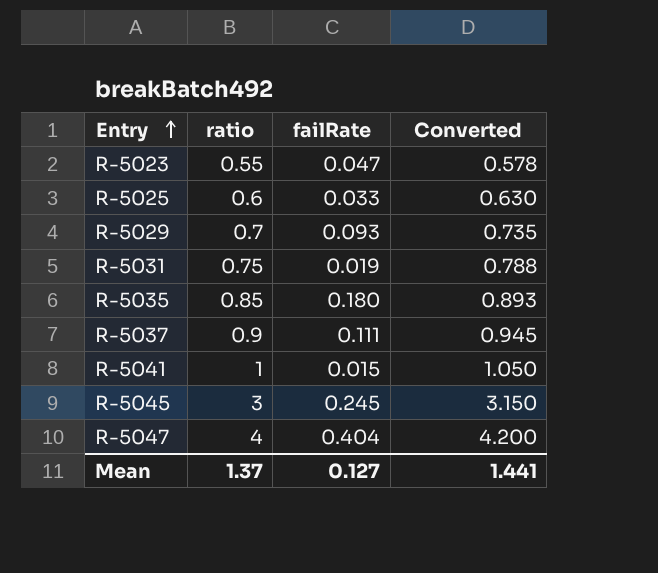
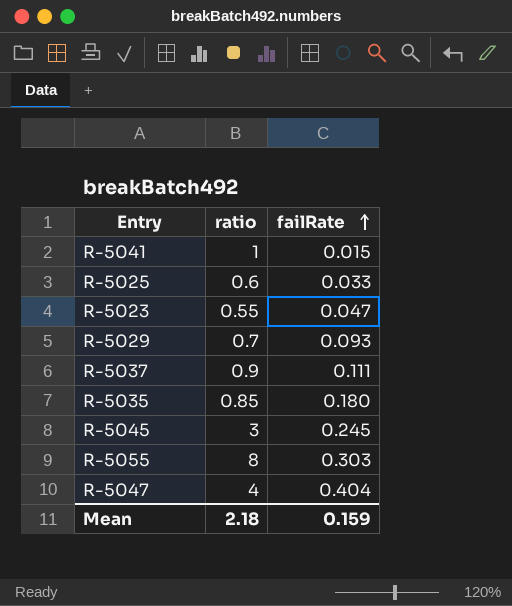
row order: Entry ascending -> failRate ascending
column Converted | formula: [ratio] * 1.05 -> none
row R-5031: 0.75 | 0.019 | 0.788 -> none
row R-5055: none -> 8 | 0.303
Mean | ratio: 1.37 -> 2.18
Mean | failRate: 0.127 -> 0.159

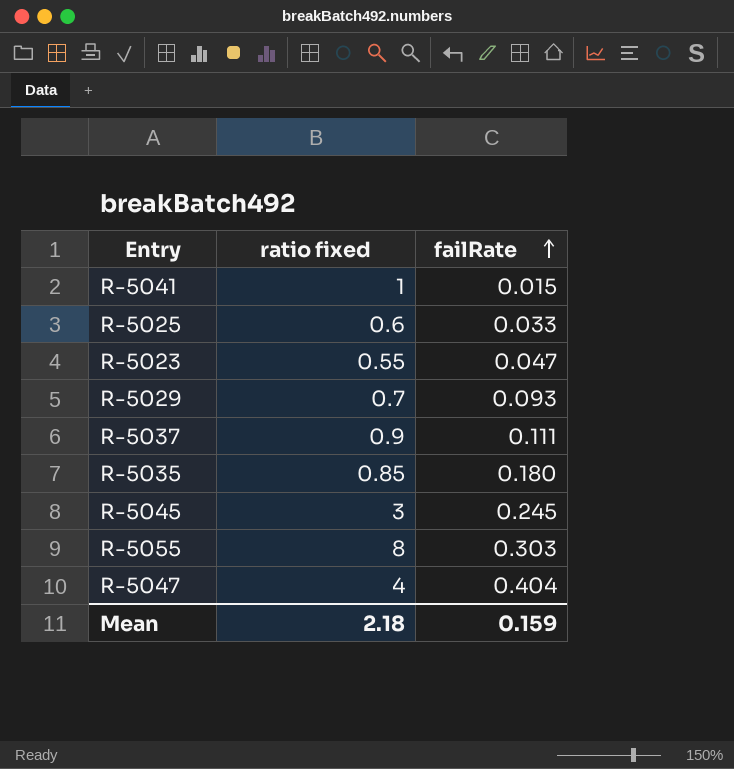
column name: ratio -> ratio fixed

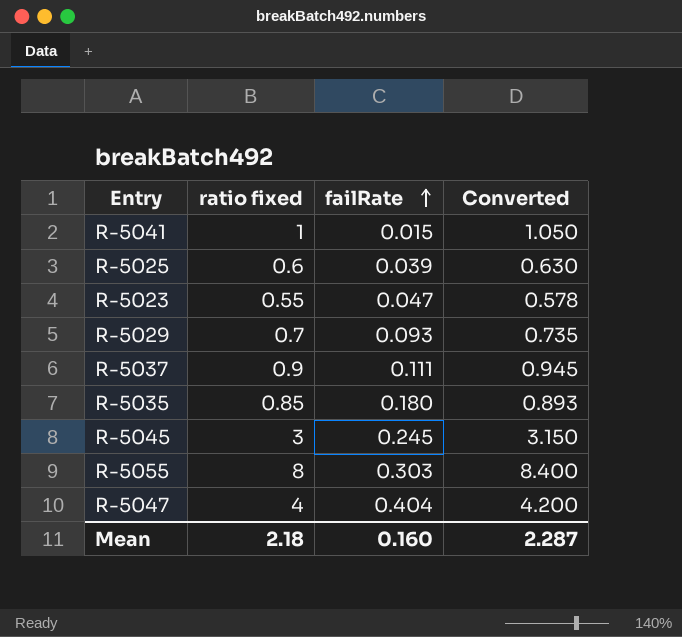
column Converted | formula: none -> [ratio fixed] * 1.05
R-5025 | failRate: 0.033 -> 0.039
Mean | failRate: 0.159 -> 0.160

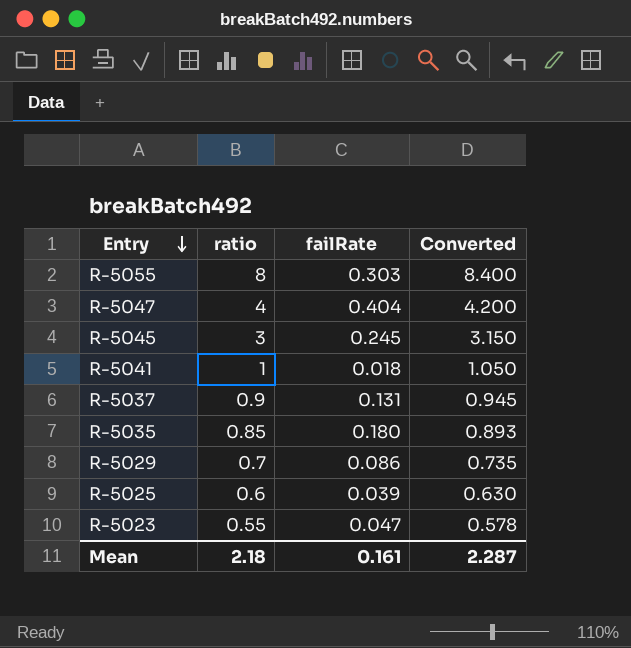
row order: failRate ascending -> Entry descending
column name: ratio fixed -> ratio
R-5041 | failRate: 0.015 -> 0.018
R-5037 | failRate: 0.111 -> 0.131
R-5029 | failRate: 0.093 -> 0.086
Mean | failRate: 0.160 -> 0.161

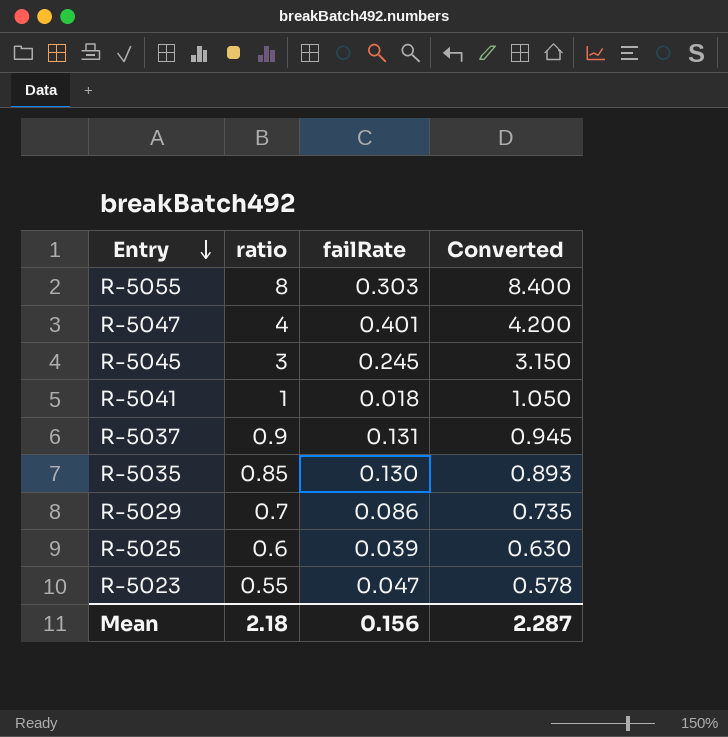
R-5047 | failRate: 0.404 -> 0.401
R-5035 | failRate: 0.180 -> 0.130
Mean | failRate: 0.161 -> 0.156

